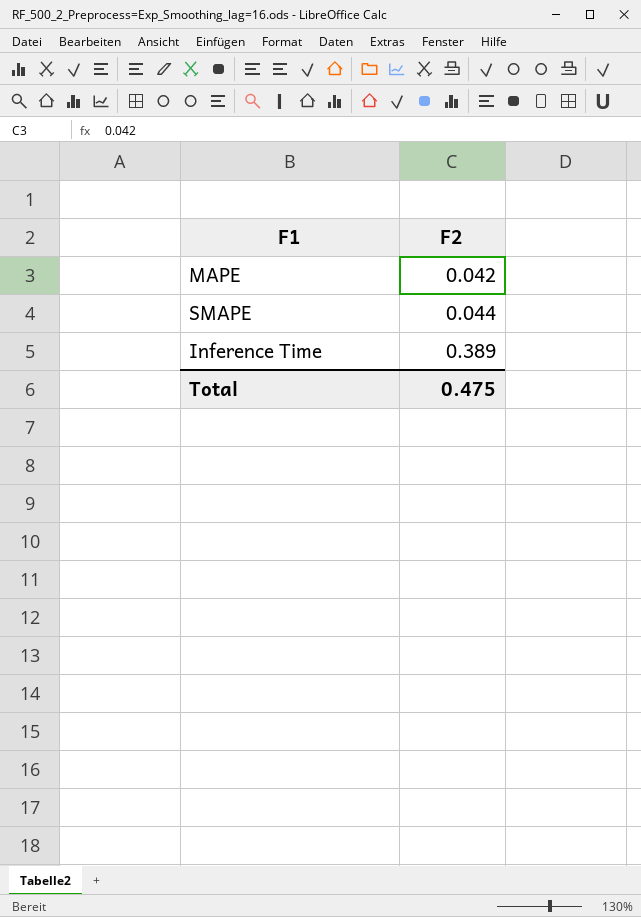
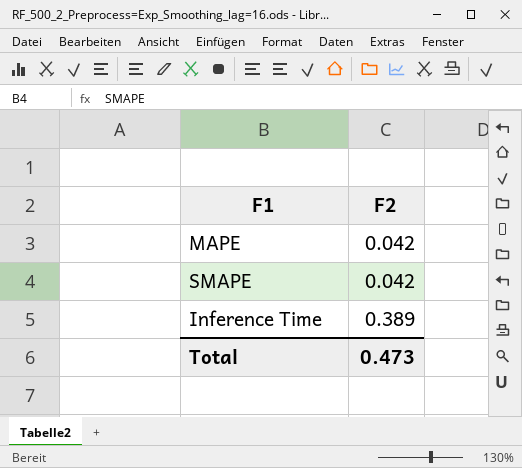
SMAPE | F2: 0.044 -> 0.042
Total | F2: 0.475 -> 0.473

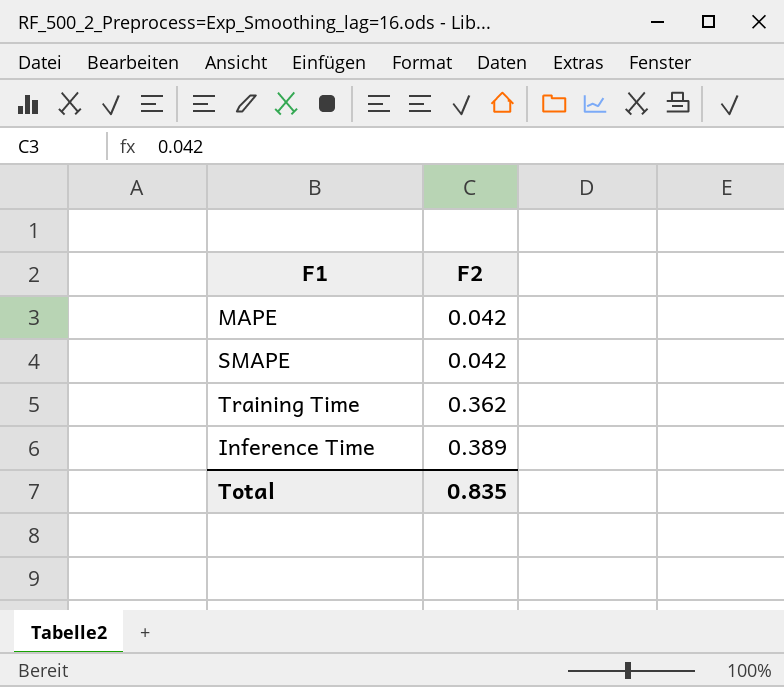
row Training Time: none -> 0.362
Total | F2: 0.473 -> 0.835

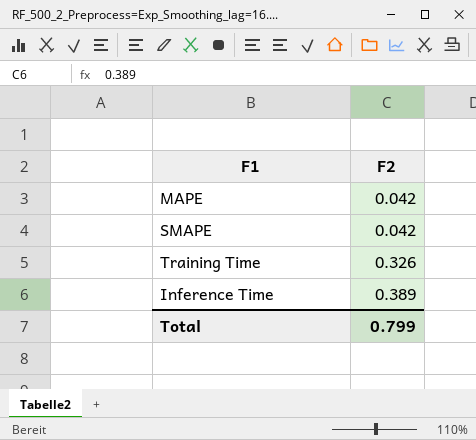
Training Time | F2: 0.362 -> 0.326
Total | F2: 0.835 -> 0.799

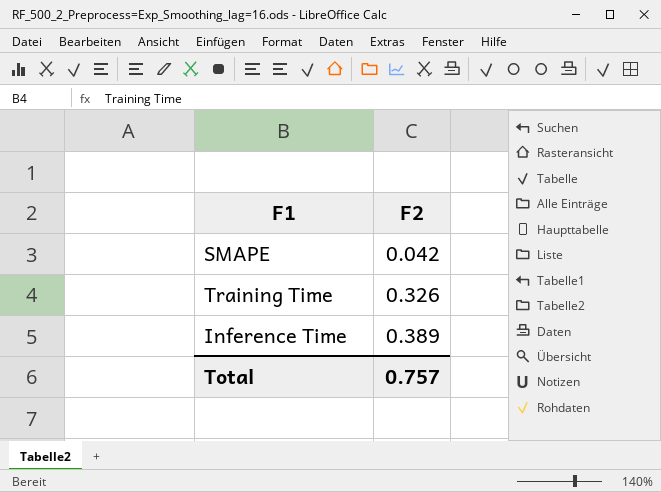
row MAPE: 0.042 -> none
Total | F2: 0.799 -> 0.757

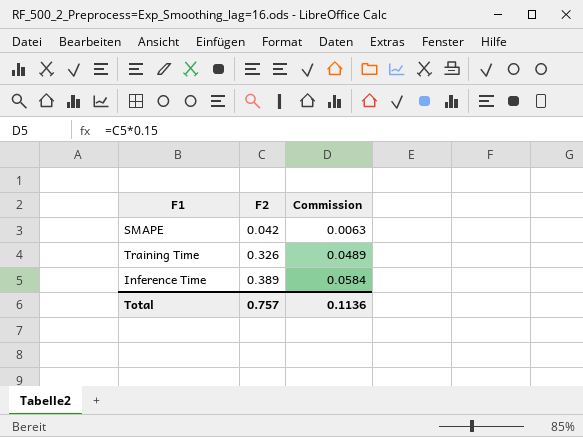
column Commission | formula: none -> [F2] * 0.15

